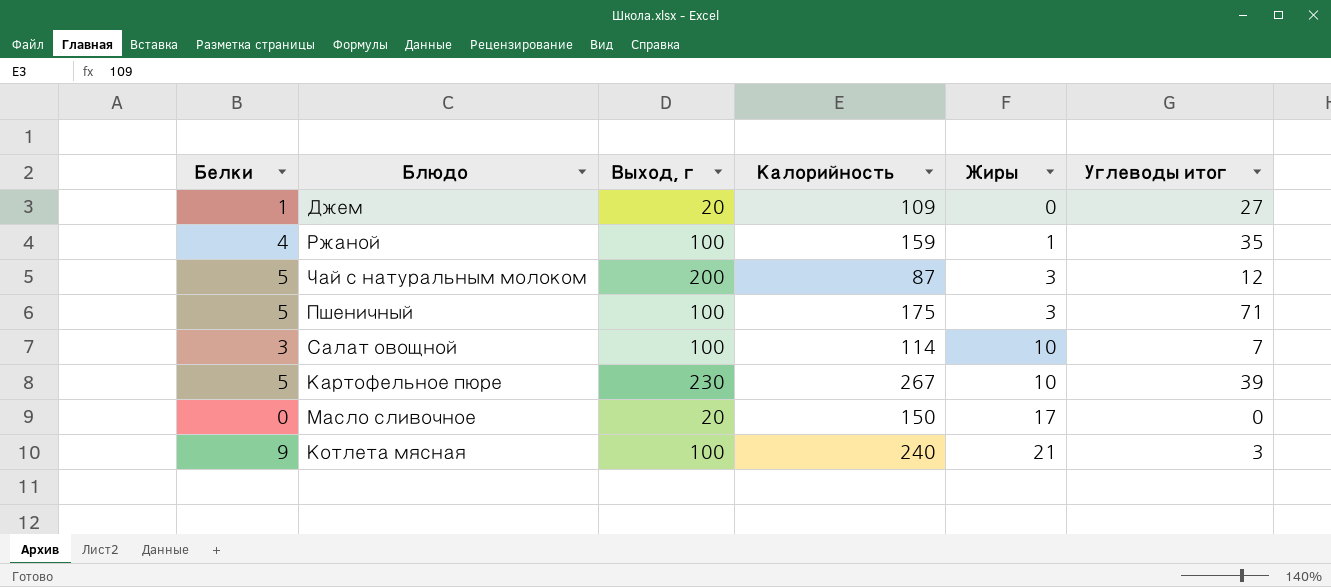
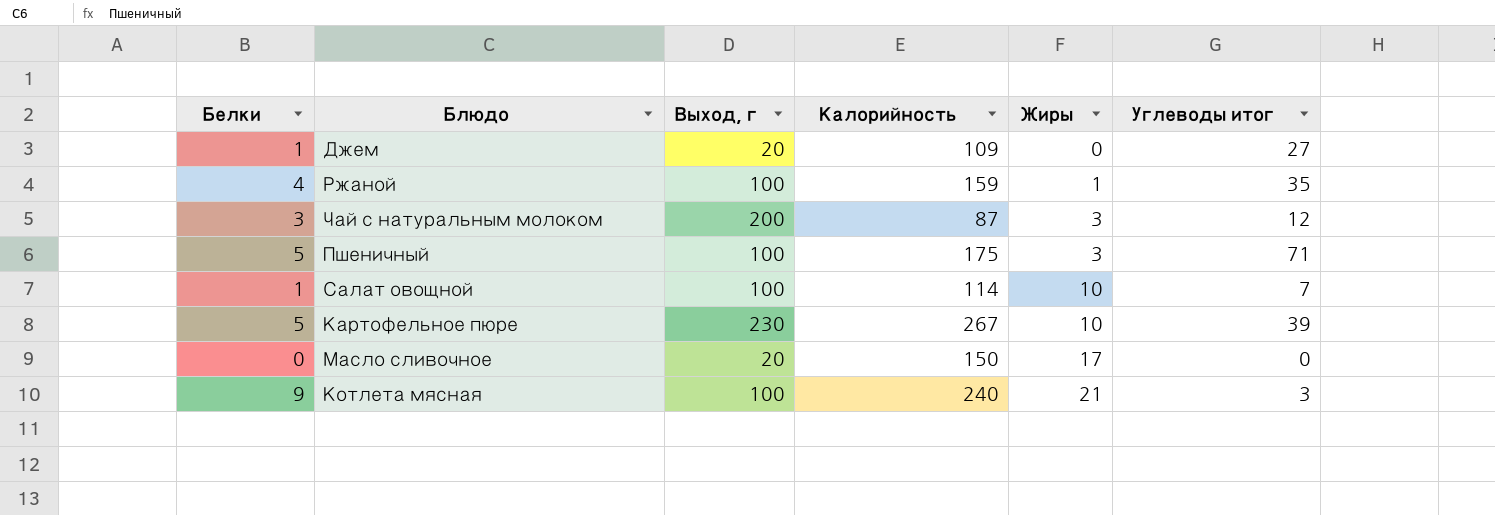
Чай с натуральным молоком | Белки: 5 -> 3
Салат овощной | Белки: 3 -> 1

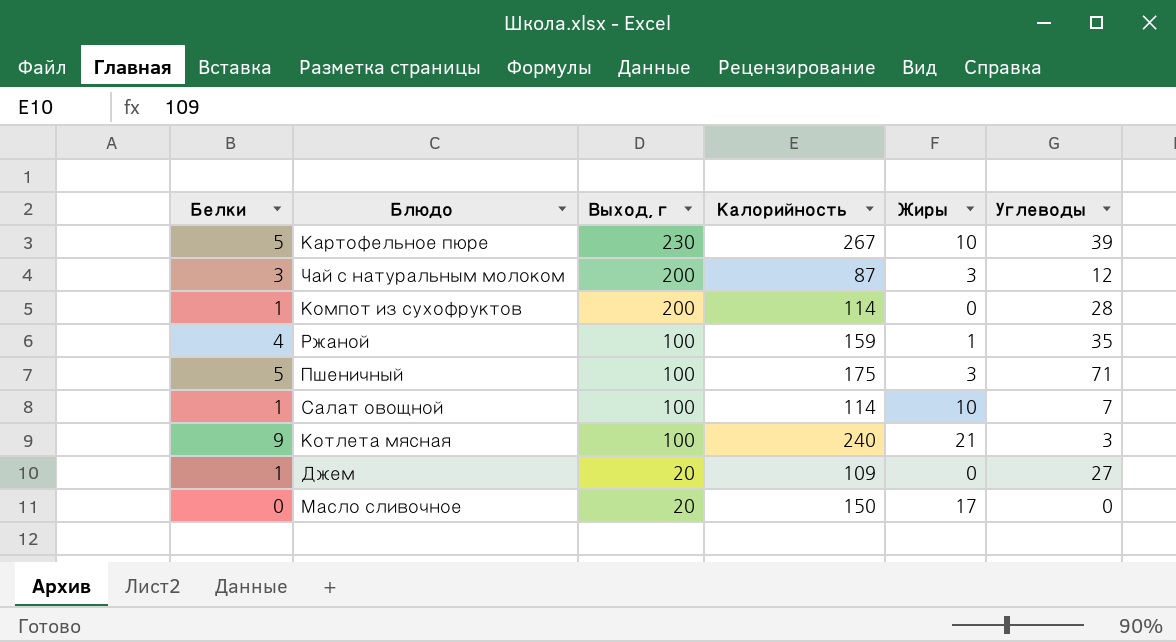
row order: Жиры ascending -> Выход, г descending
column name: Углеводы итог -> Углеводы
row Компот из сухофруктов: none -> 1 | 200 | 114 | 0 | 28

